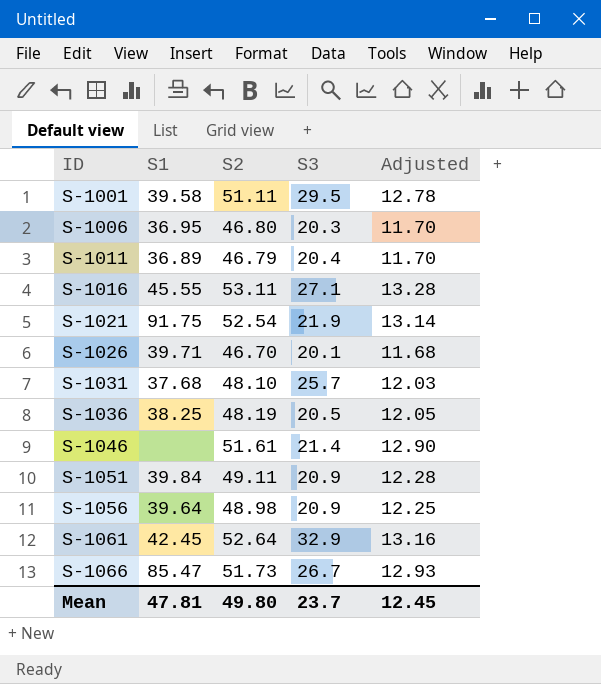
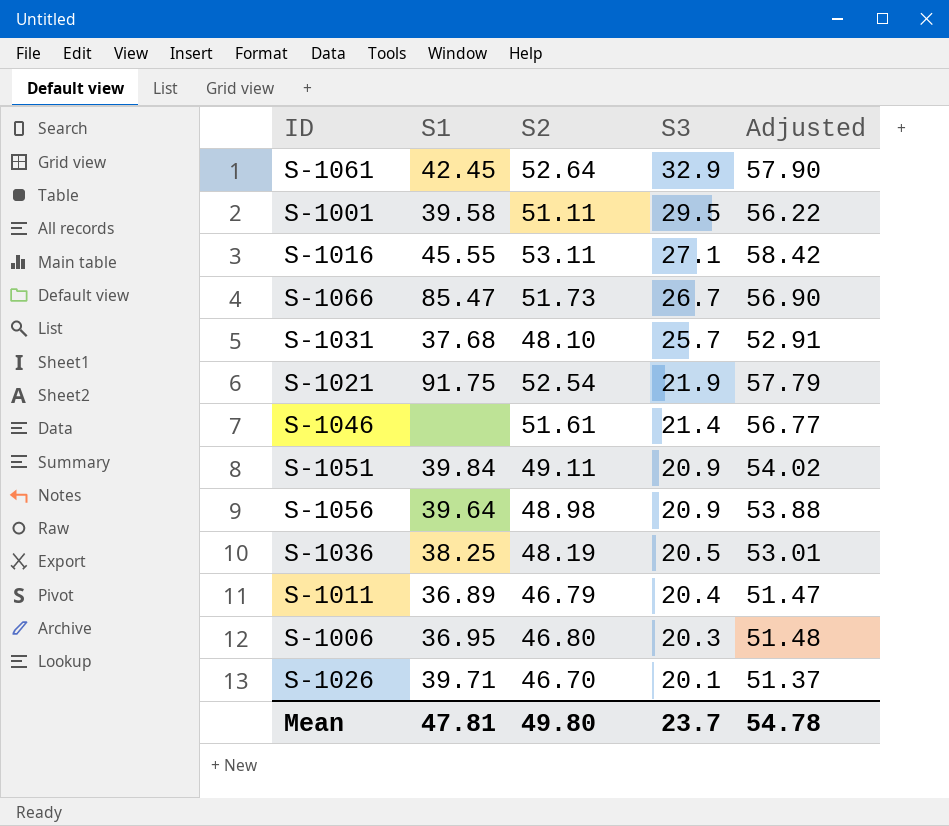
row order: ID ascending -> S3 descending
column Adjusted | formula: [S2] * 0.25 -> [S2] * 1.1
Mean | Adjusted: 12.45 -> 54.78

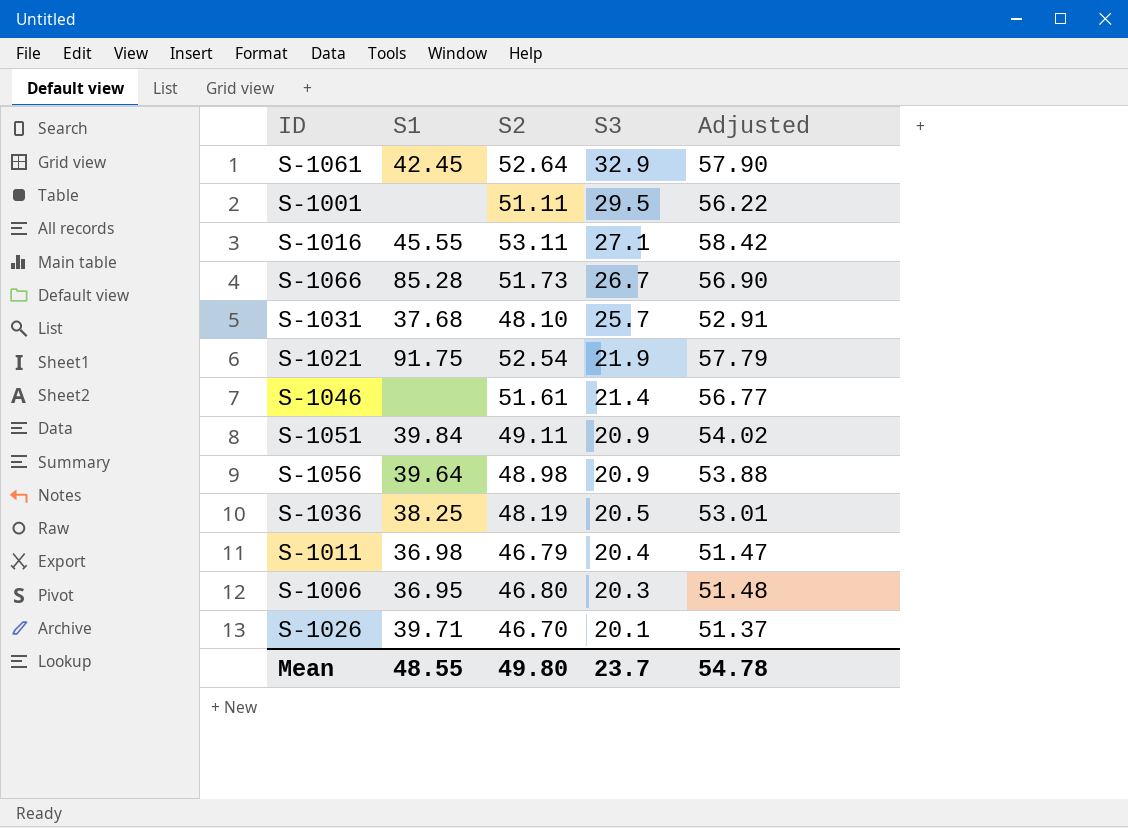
S-1001 | S1: 39.58 -> none
S-1066 | S1: 85.47 -> 85.28
S-1011 | S1: 36.89 -> 36.98
Mean | S1: 47.81 -> 48.55

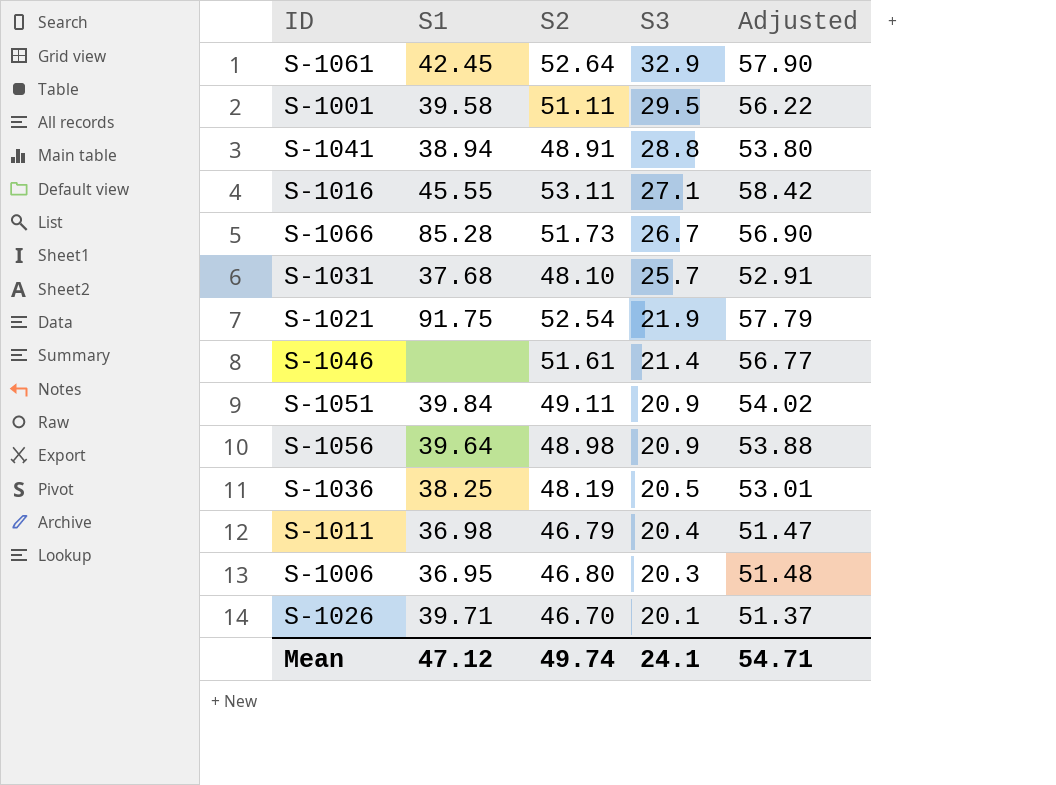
S-1001 | S1: none -> 39.58
row S-1041: none -> 38.94 | 48.91 | 28.8 | 53.80
Mean | S1: 48.55 -> 47.12
Mean | S2: 49.80 -> 49.74
Mean | S3: 23.7 -> 24.1
Mean | Adjusted: 54.78 -> 54.71

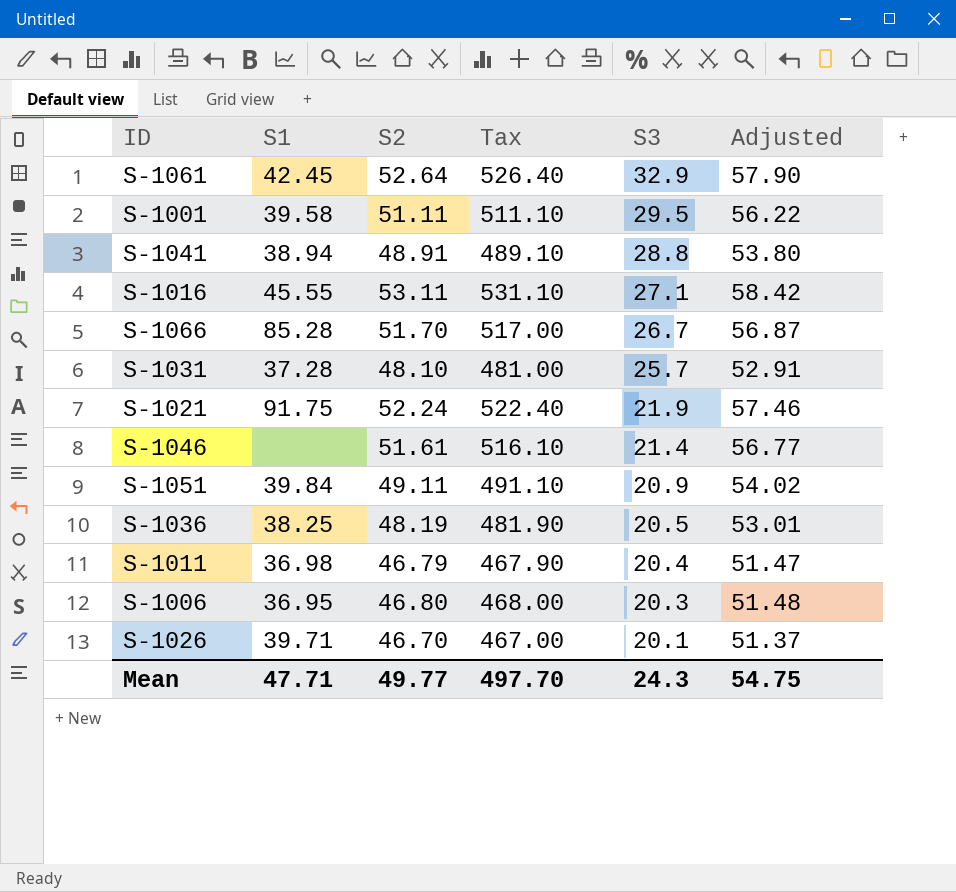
column Tax | formula: none -> [S2] * 10
row S-1056: 39.64 | 48.98 | 20.9 | 53.88 -> none
S-1066 | S2: 51.73 -> 51.70
S-1066 | Adjusted: 56.90 -> 56.87
S-1031 | S1: 37.68 -> 37.28
S-1021 | S2: 52.54 -> 52.24
S-1021 | Adjusted: 57.79 -> 57.46
Mean | S1: 47.12 -> 47.71
Mean | S2: 49.74 -> 49.77
Mean | S3: 24.1 -> 24.3
Mean | Adjusted: 54.71 -> 54.75

